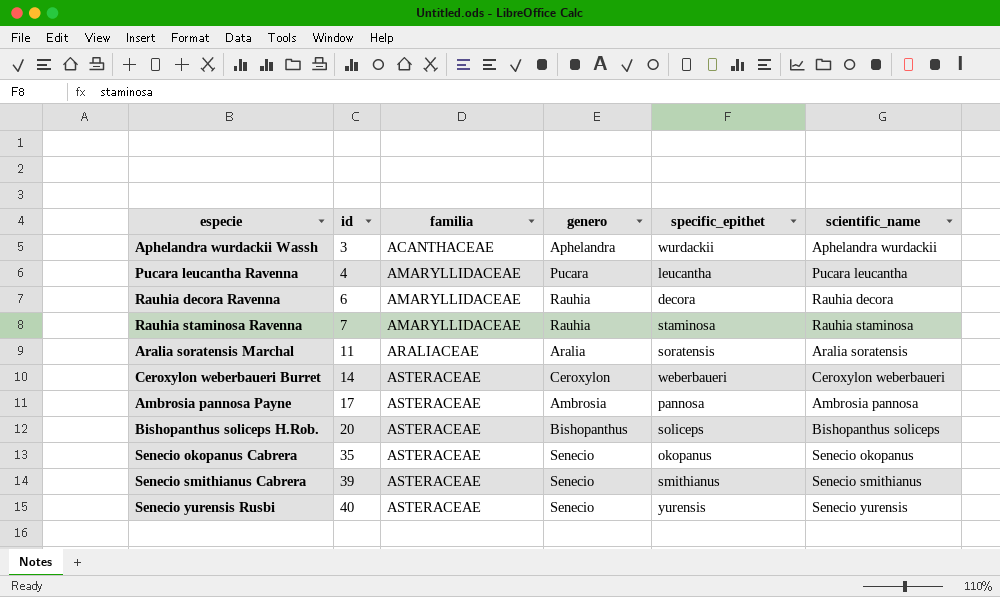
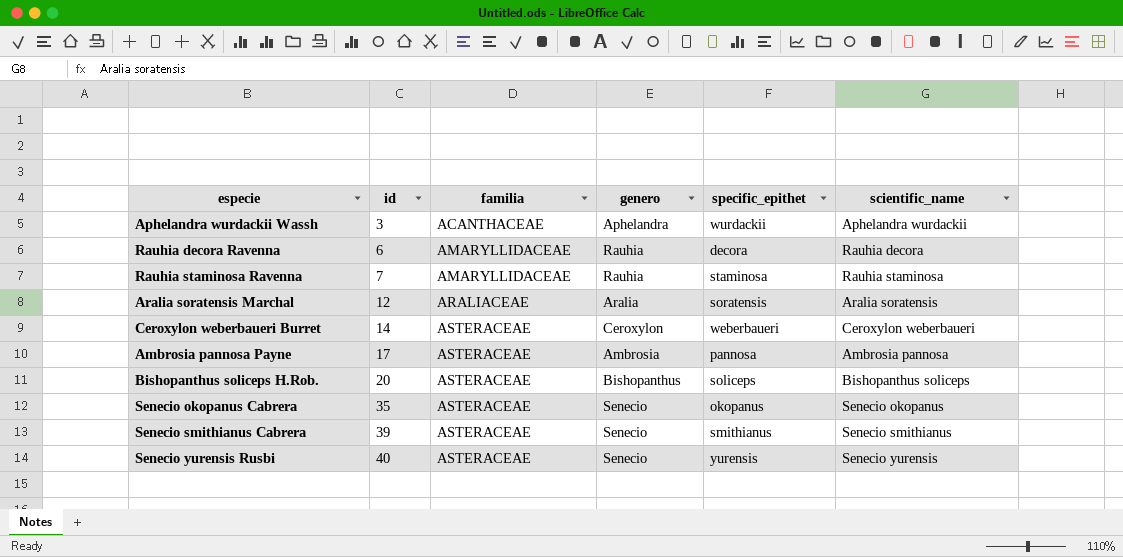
row Pucara leucantha Ravenna: 4 | AMARYLLIDACEAE | Pucara | leucantha | Pucara leucantha -> none
Aralia soratensis Marchal | id: 11 -> 12

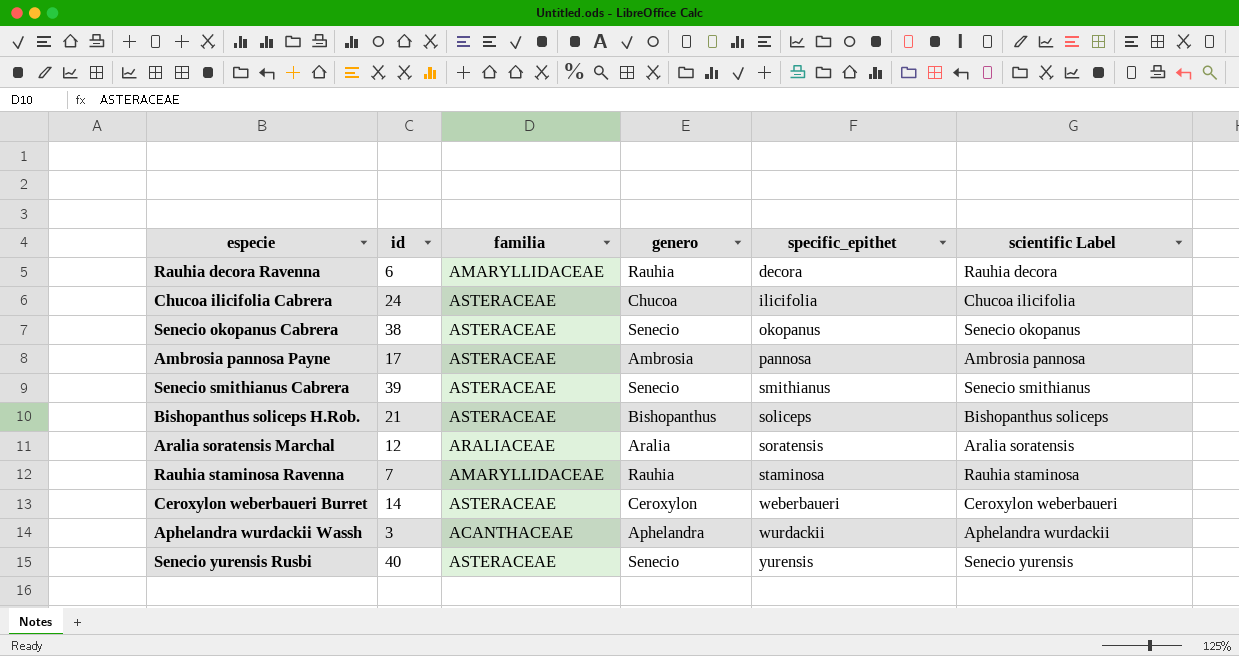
row order: id ascending -> specific_epithet ascending
column name: scientific_name -> scientific Label
row Chucoa ilicifolia Cabrera: none -> 24 | ASTERACEAE | Chucoa | ilicifolia | Chucoa ilicifolia
Senecio okopanus Cabrera | id: 35 -> 38
Bishopanthus soliceps H.Rob. | id: 20 -> 21

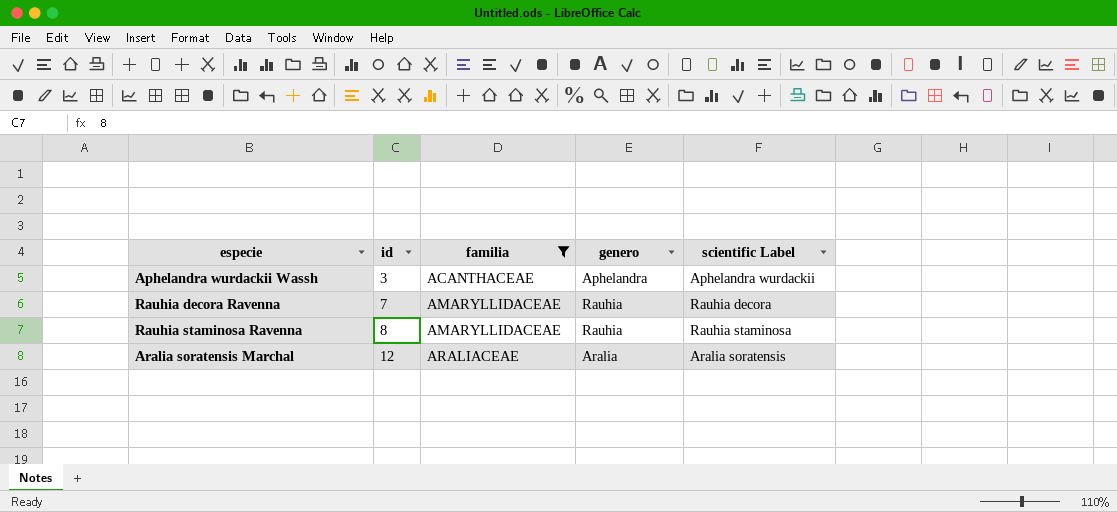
filter: none -> familia != ASTERACEAE
row order: specific_epithet ascending -> id ascending
column specific_epithet | position: 5 -> none
Rauhia decora Ravenna | id: 6 -> 7
Rauhia staminosa Ravenna | id: 7 -> 8

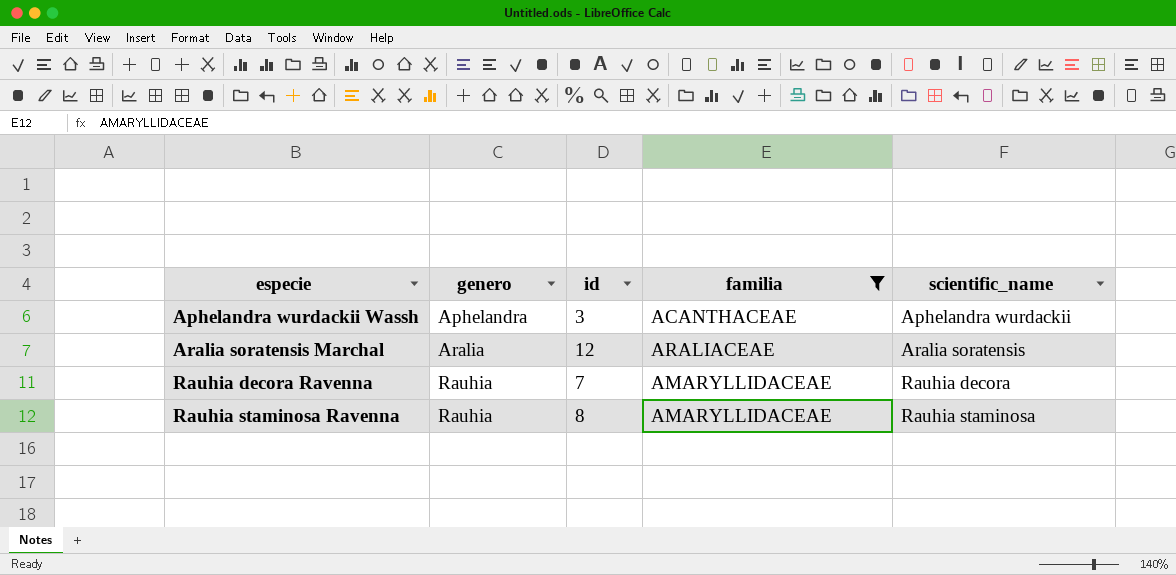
row order: id ascending -> especie ascending
column genero | position: 4 -> 2
column name: scientific Label -> scientific_name

